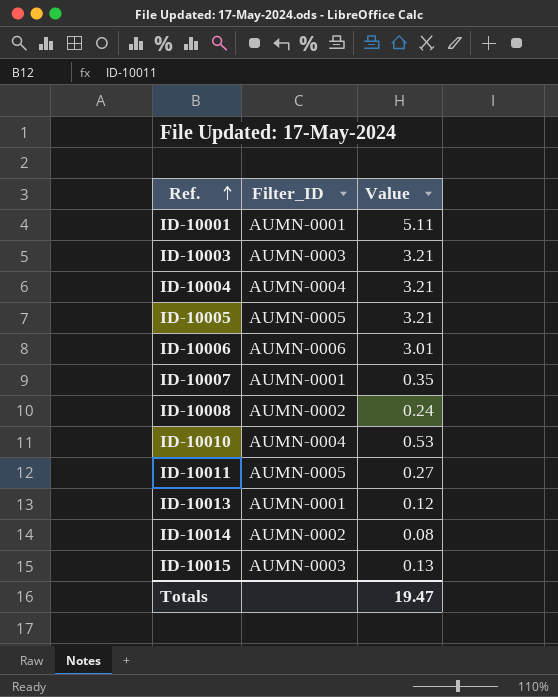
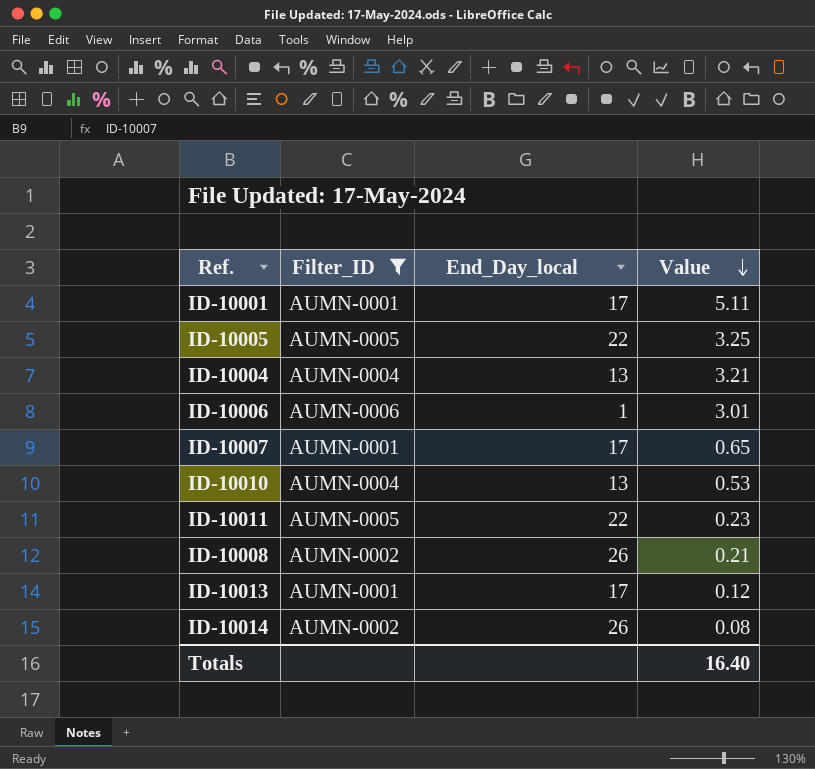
filter: none -> Filter_ID != AUMN-0003
row order: Ref. ascending -> Value descending
column End_Day_local | position: none -> 3
ID-10005 | Value: 3.21 -> 3.25
ID-10007 | Value: 0.35 -> 0.65
ID-10011 | Value: 0.27 -> 0.23
ID-10008 | Value: 0.24 -> 0.21
Totals | Value: 19.47 -> 16.40

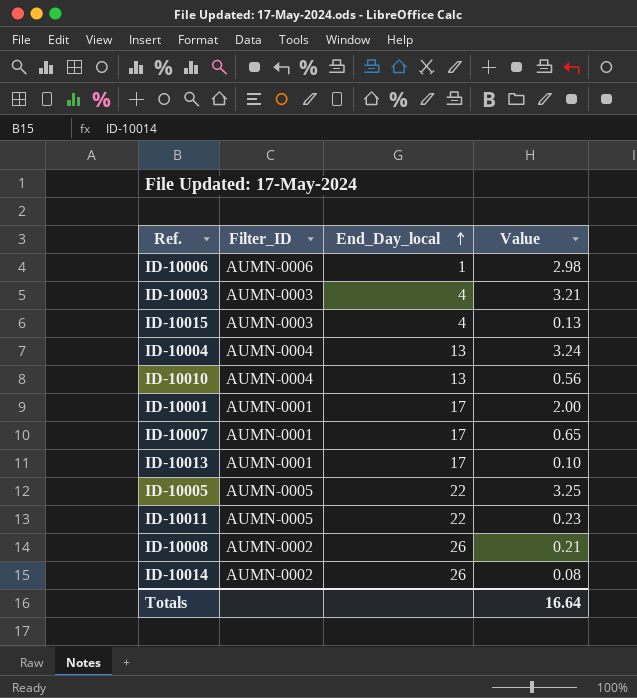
filter: Filter_ID != AUMN-0003 -> none
row order: Value descending -> End_Day_local ascending
ID-10006 | Value: 3.01 -> 2.98
ID-10004 | Value: 3.21 -> 3.24
ID-10010 | Value: 0.53 -> 0.56
ID-10001 | Value: 5.11 -> 2.00
ID-10013 | Value: 0.12 -> 0.10
Totals | Value: 16.40 -> 16.64

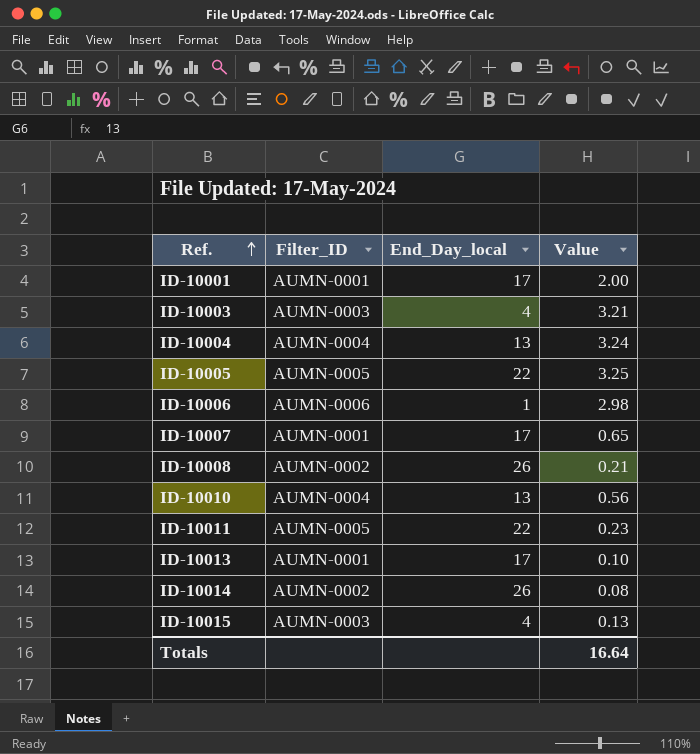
row order: End_Day_local ascending -> Ref. ascending

